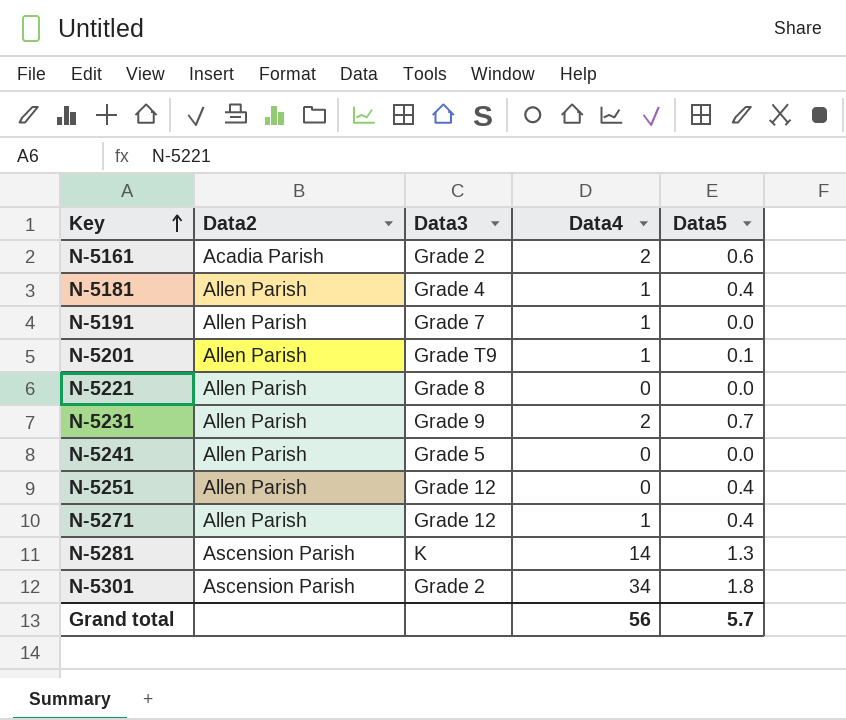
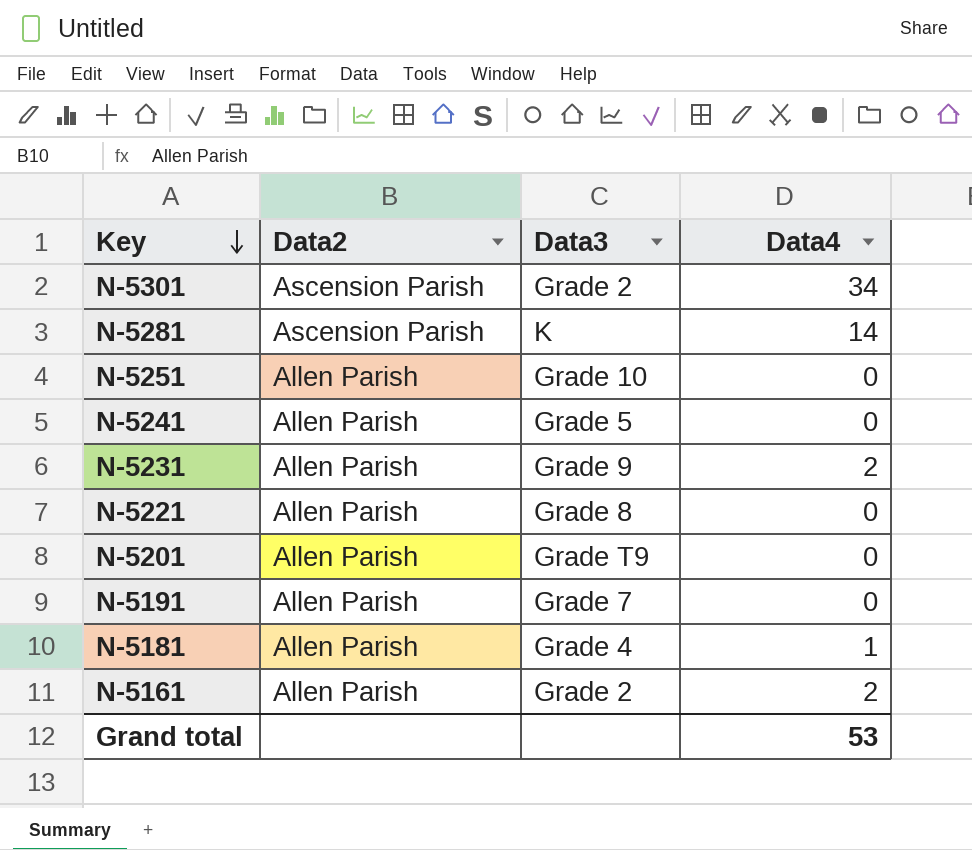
row order: Key ascending -> Key descending
column Data5 | position: 5 -> none
row N-5271: Allen Parish | Grade 12 | 1 | 0.4 -> none
N-5251 | Data3: Grade 12 -> Grade 10
N-5201 | Data4: 1 -> 0
N-5191 | Data4: 1 -> 0
N-5161 | Data2: Acadia Parish -> Allen Parish
Grand total | Data4: 56 -> 53

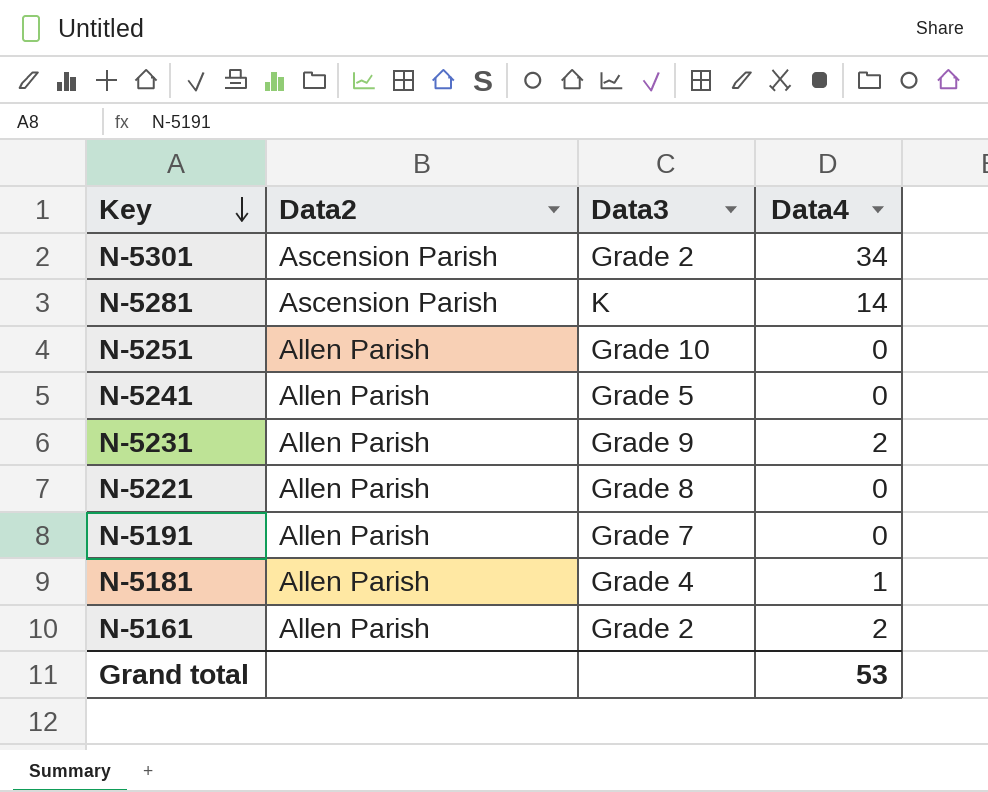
row N-5201: Allen Parish | Grade T9 | 0 -> none

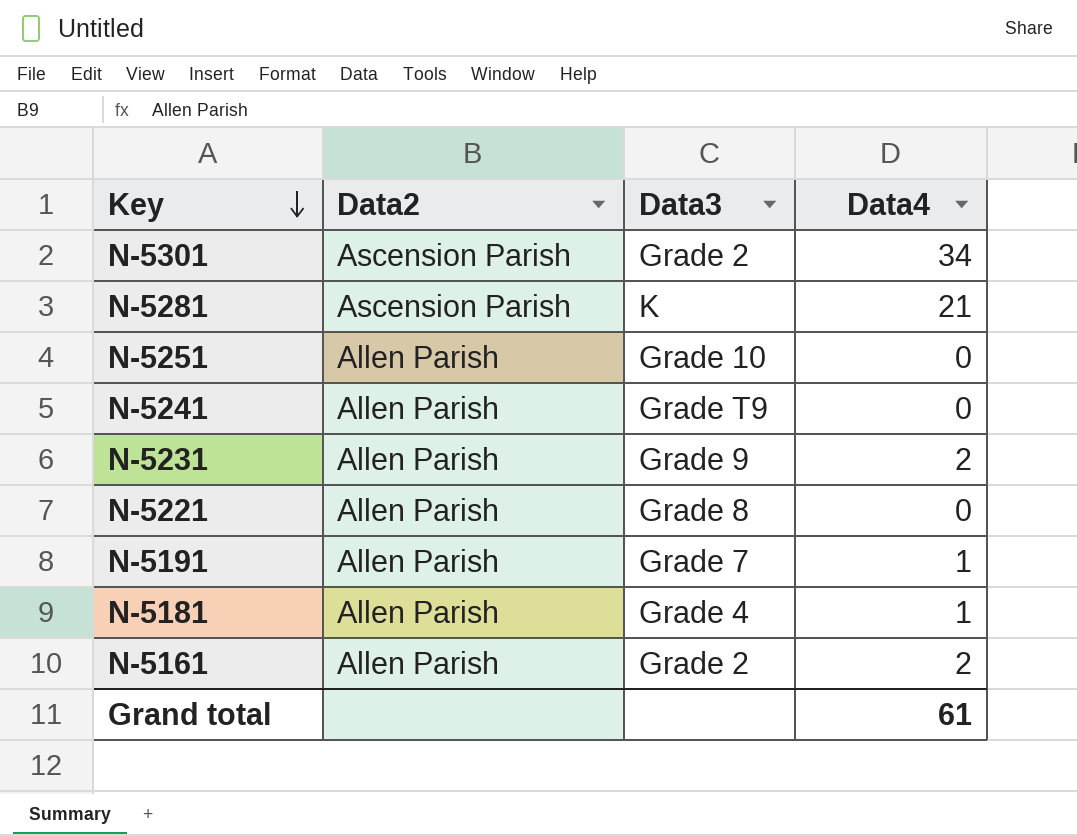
N-5281 | Data4: 14 -> 21
N-5241 | Data3: Grade 5 -> Grade T9
N-5191 | Data4: 0 -> 1
Grand total | Data4: 53 -> 61

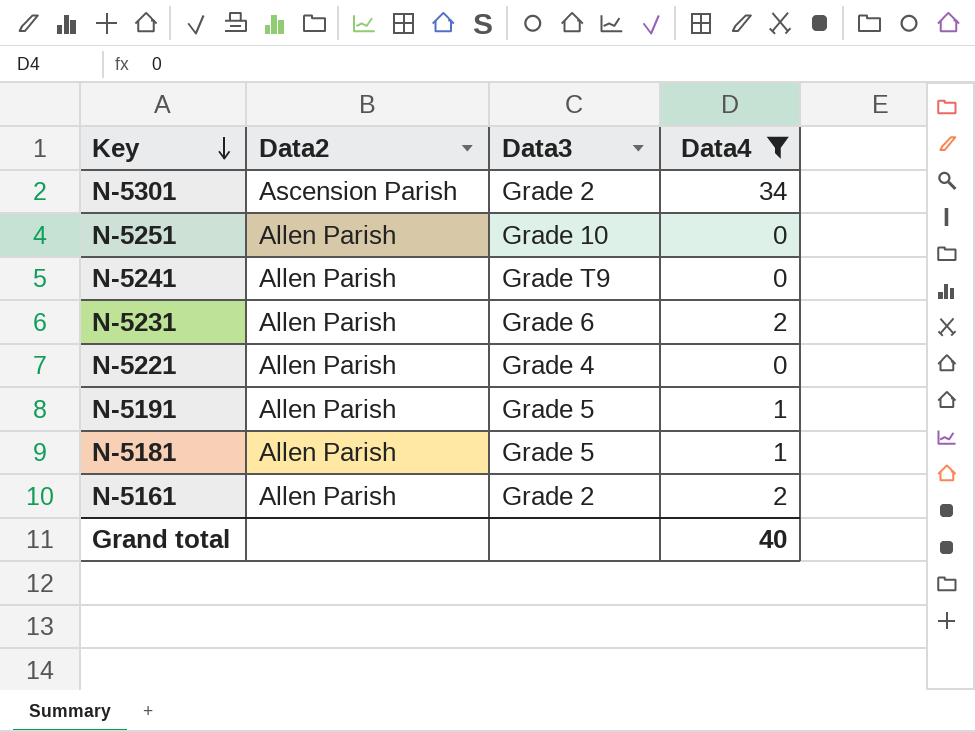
filter: none -> Data4 != 21
N-5231 | Data3: Grade 9 -> Grade 6
N-5221 | Data3: Grade 8 -> Grade 4
N-5191 | Data3: Grade 7 -> Grade 5
N-5181 | Data3: Grade 4 -> Grade 5
Grand total | Data4: 61 -> 40

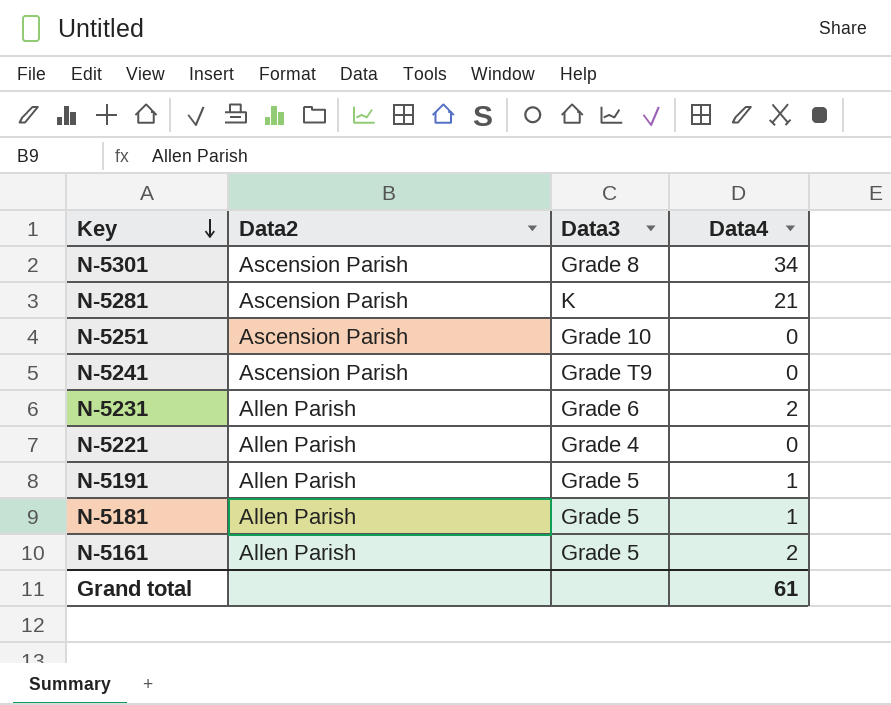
filter: Data4 != 21 -> none
N-5301 | Data3: Grade 2 -> Grade 8
N-5251 | Data2: Allen Parish -> Ascension Parish
N-5241 | Data2: Allen Parish -> Ascension Parish
N-5161 | Data3: Grade 2 -> Grade 5
Grand total | Data4: 40 -> 61

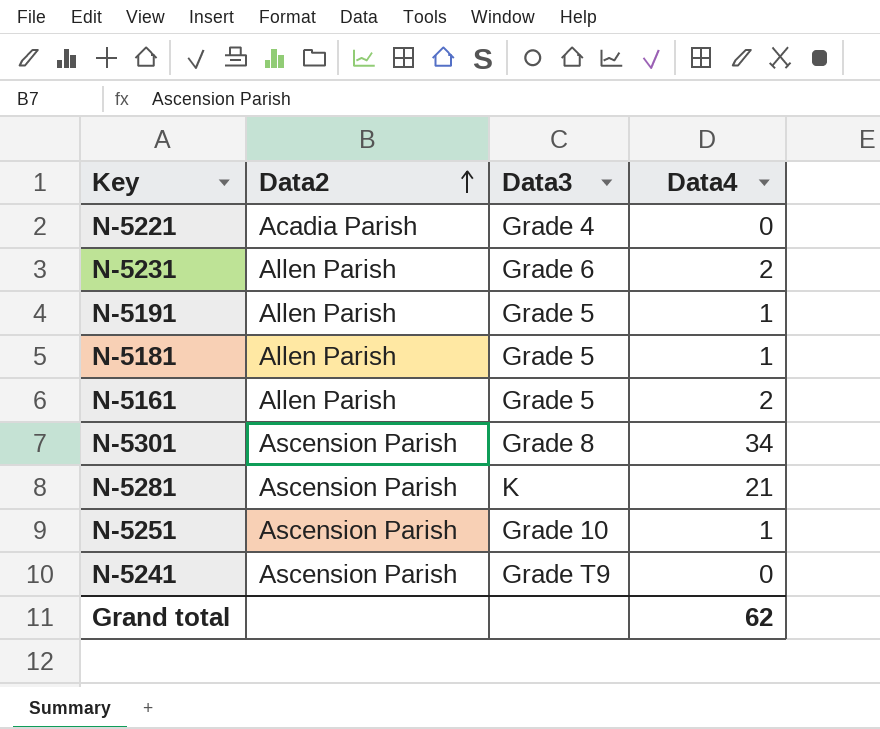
row order: Key descending -> Data2 ascending
N-5221 | Data2: Allen Parish -> Acadia Parish
N-5251 | Data4: 0 -> 1
Grand total | Data4: 61 -> 62

